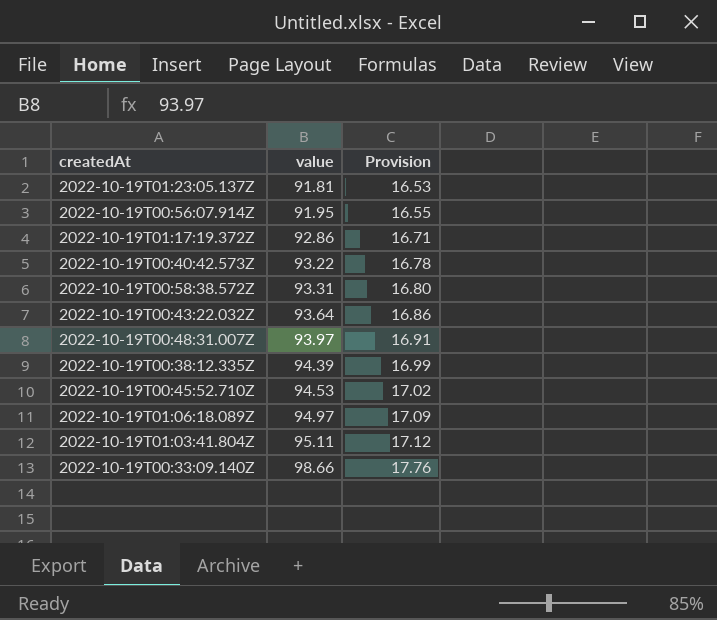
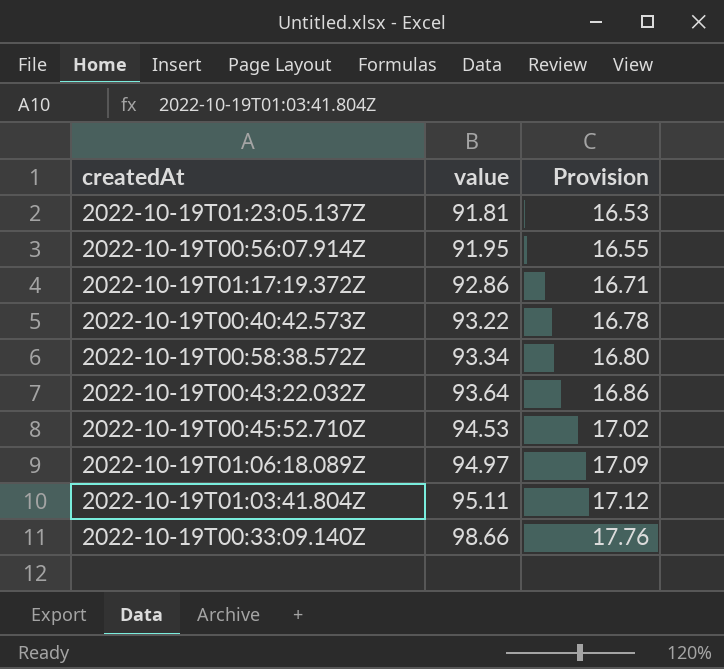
row 2022-10-19T00:48:31.007Z: 93.97 | 16.91 -> none
row 2022-10-19T00:38:12.335Z: 94.39 | 16.99 -> none
2022-10-19T00:58:38.572Z | value: 93.31 -> 93.34

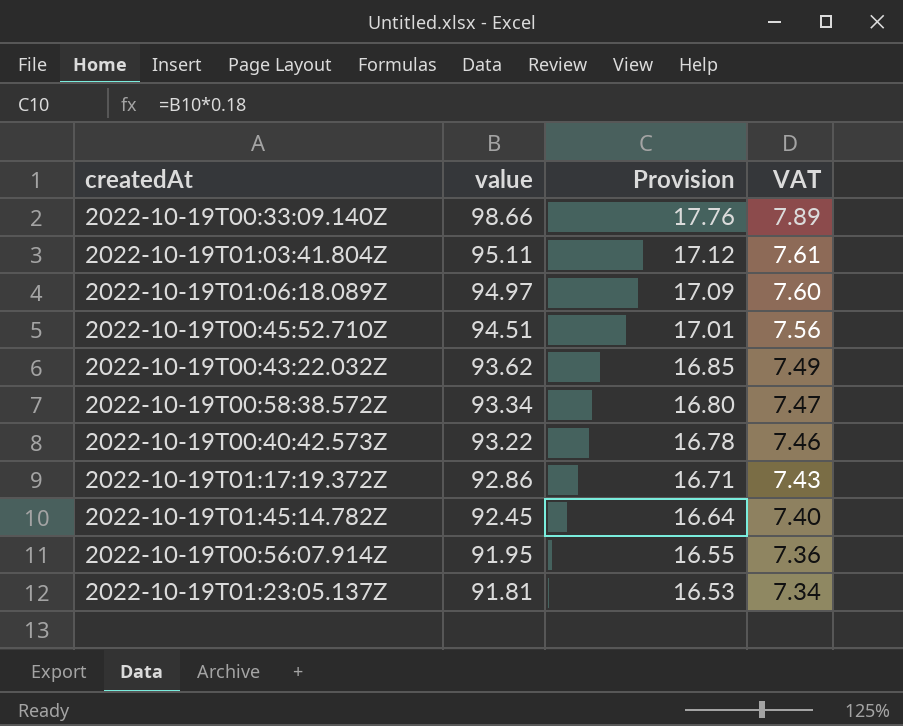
row order: value ascending -> value descending
column VAT | formula: none -> [value] * 0.08
2022-10-19T00:45:52.710Z | value: 94.53 -> 94.51
2022-10-19T00:45:52.710Z | Provision: 17.02 -> 17.01
2022-10-19T00:43:22.032Z | value: 93.64 -> 93.62
2022-10-19T00:43:22.032Z | Provision: 16.86 -> 16.85
row 2022-10-19T01:45:14.782Z: none -> 92.45 | 16.64 | 7.40

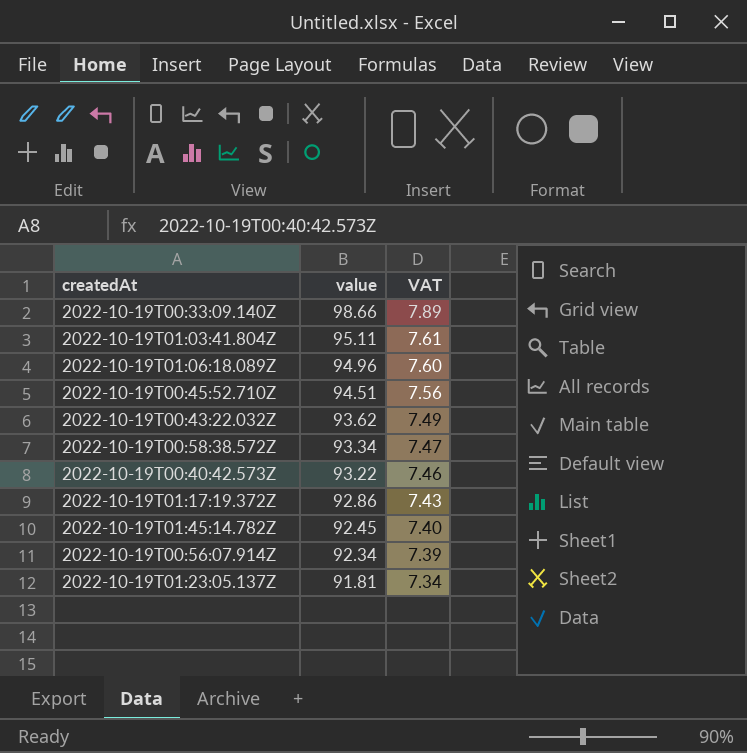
column Provision | formula: [value] * 0.18 -> none
2022-10-19T01:06:18.089Z | value: 94.97 -> 94.96
2022-10-19T00:56:07.914Z | value: 91.95 -> 92.34
2022-10-19T00:56:07.914Z | VAT: 7.36 -> 7.39

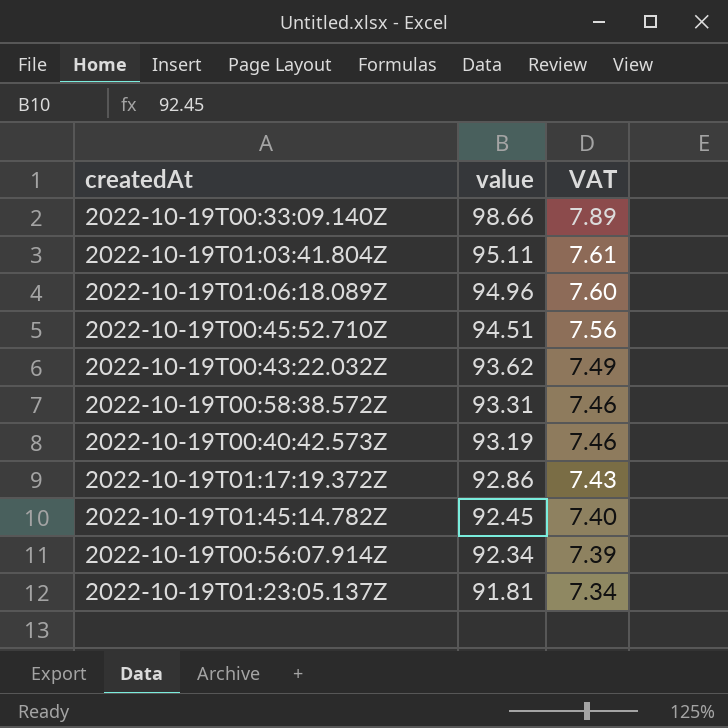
2022-10-19T00:58:38.572Z | value: 93.34 -> 93.31
2022-10-19T00:58:38.572Z | VAT: 7.47 -> 7.46
2022-10-19T00:40:42.573Z | value: 93.22 -> 93.19

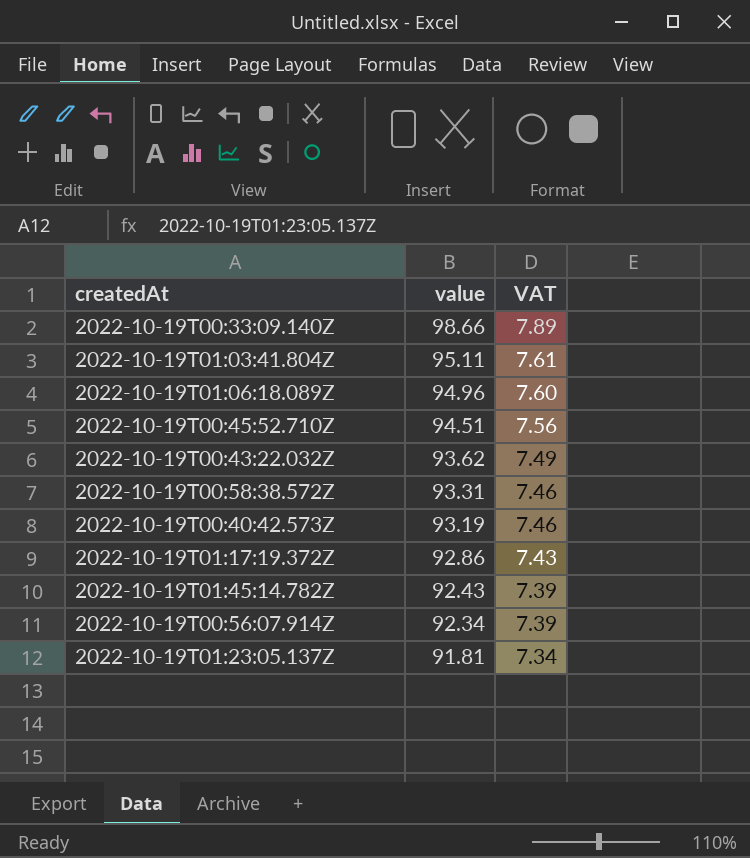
2022-10-19T01:45:14.782Z | value: 92.45 -> 92.43
2022-10-19T01:45:14.782Z | VAT: 7.40 -> 7.39

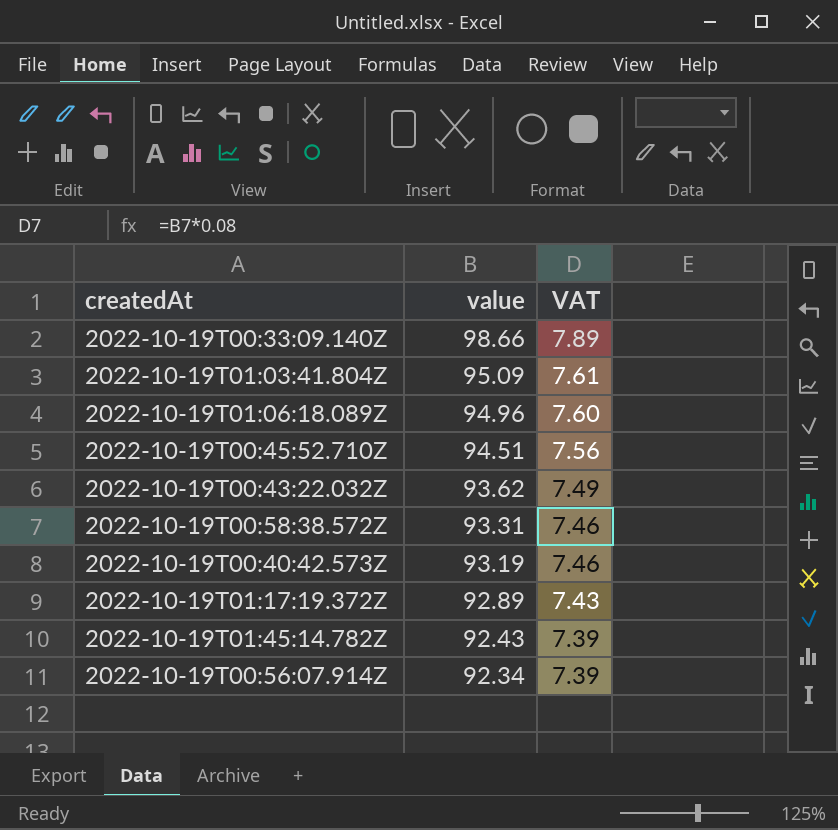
row 2022-10-19T01:23:05.137Z: 91.81 | 7.34 -> none
2022-10-19T01:03:41.804Z | value: 95.11 -> 95.09
2022-10-19T01:17:19.372Z | value: 92.86 -> 92.89

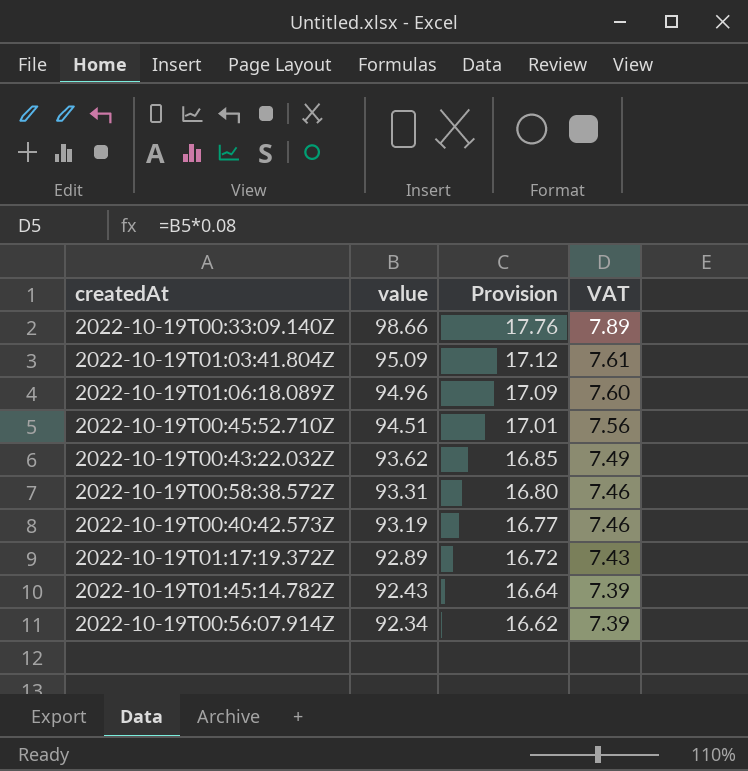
column Provision | formula: none -> [value] * 0.18

